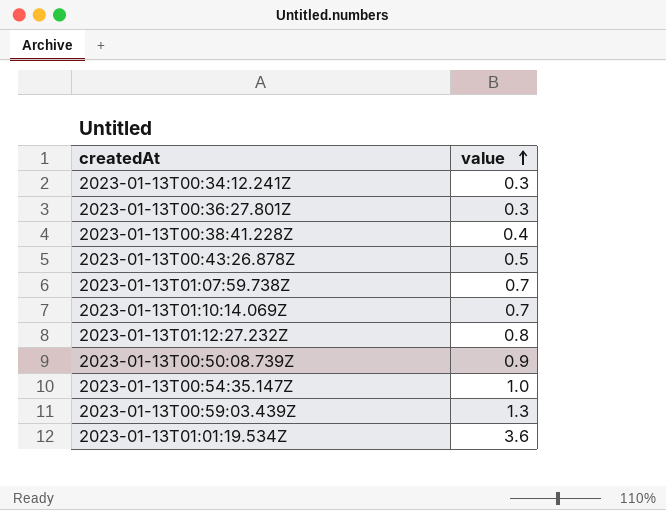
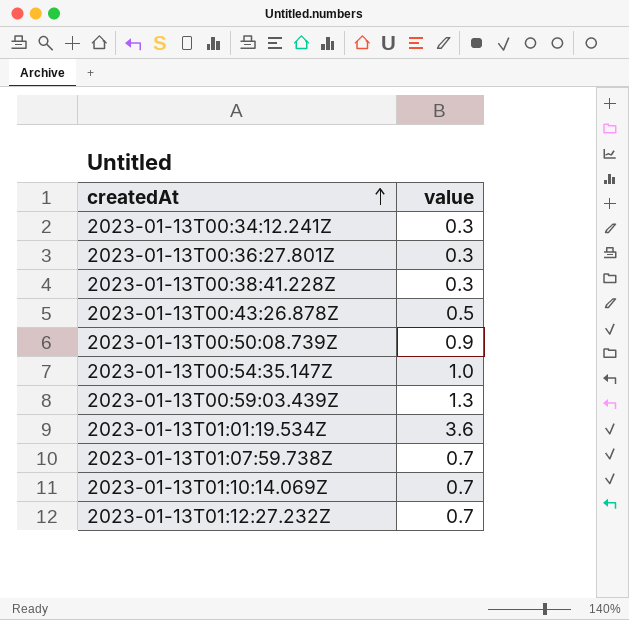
row order: value ascending -> createdAt ascending
2023-01-13T00:38:41.228Z | value: 0.4 -> 0.3
2023-01-13T01:12:27.232Z | value: 0.8 -> 0.7

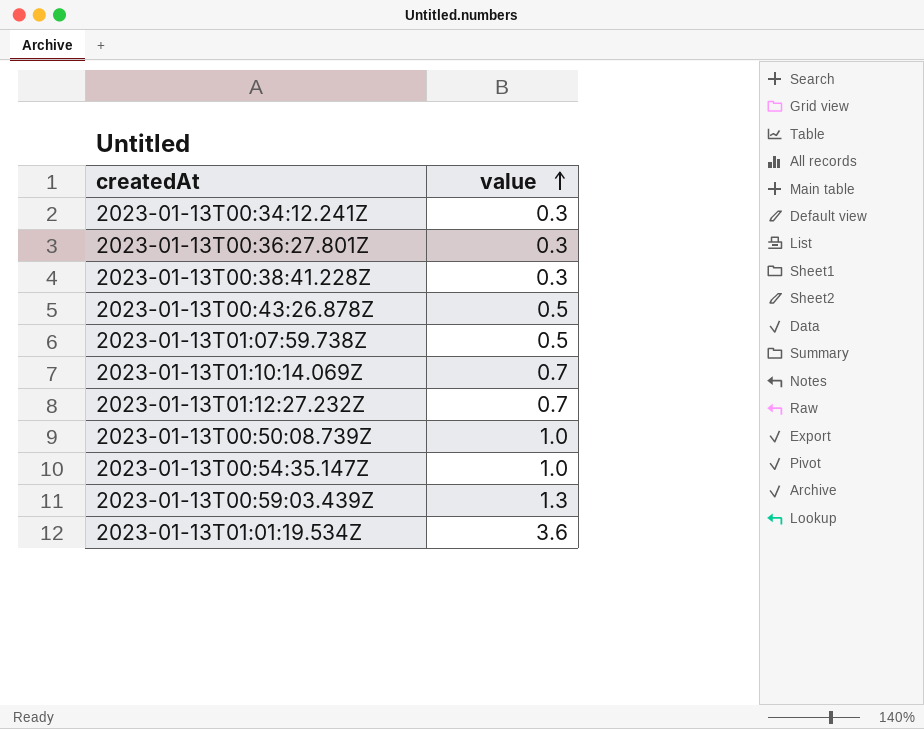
row order: createdAt ascending -> value ascending
2023-01-13T01:07:59.738Z | value: 0.7 -> 0.5
2023-01-13T00:50:08.739Z | value: 0.9 -> 1.0

